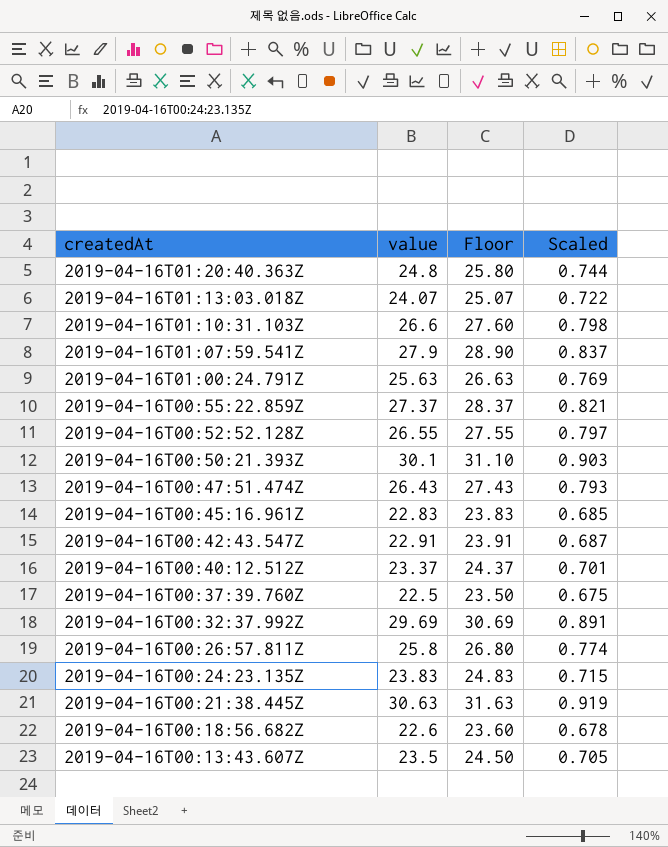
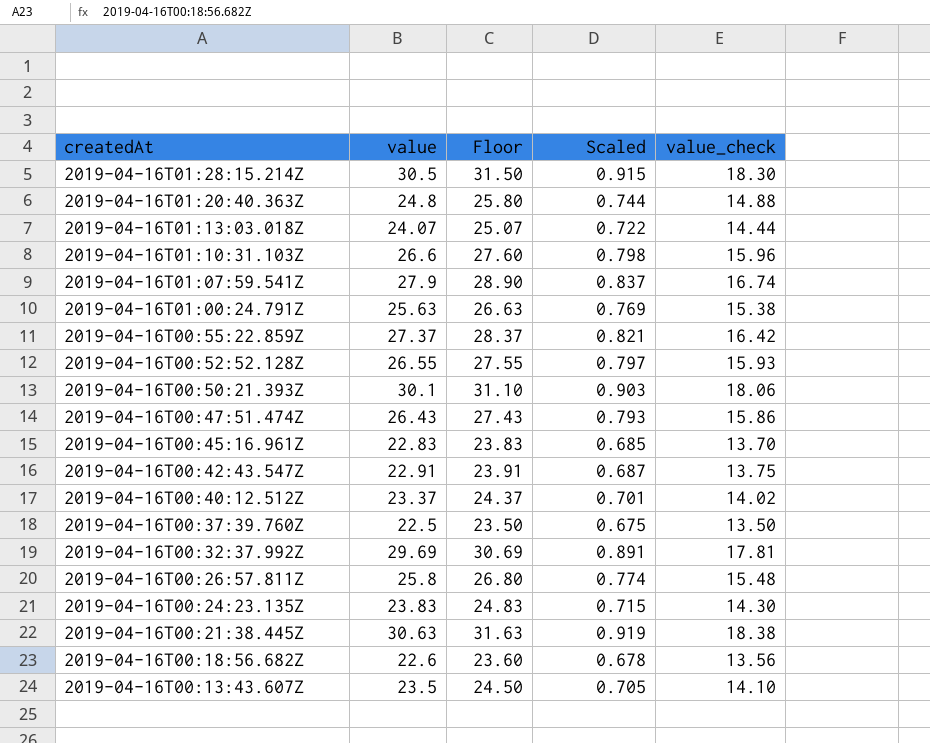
column value_check | formula: none -> [value] * 0.6
row 2019-04-16T01:28:15.214Z: none -> 30.5 | 31.50 | 0.915 | 18.30

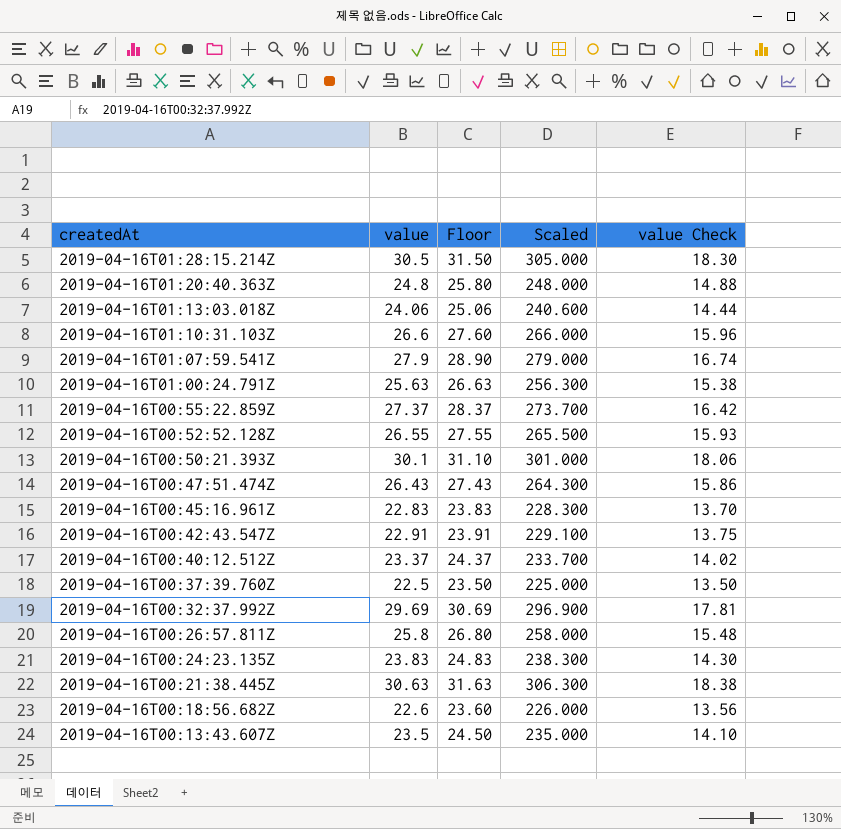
column Scaled | formula: [value] * 0.03 -> [value] * 10
column name: value_check -> value Check
2019-04-16T01:13:03.018Z | value: 24.07 -> 24.06
2019-04-16T01:13:03.018Z | Floor: 25.07 -> 25.06

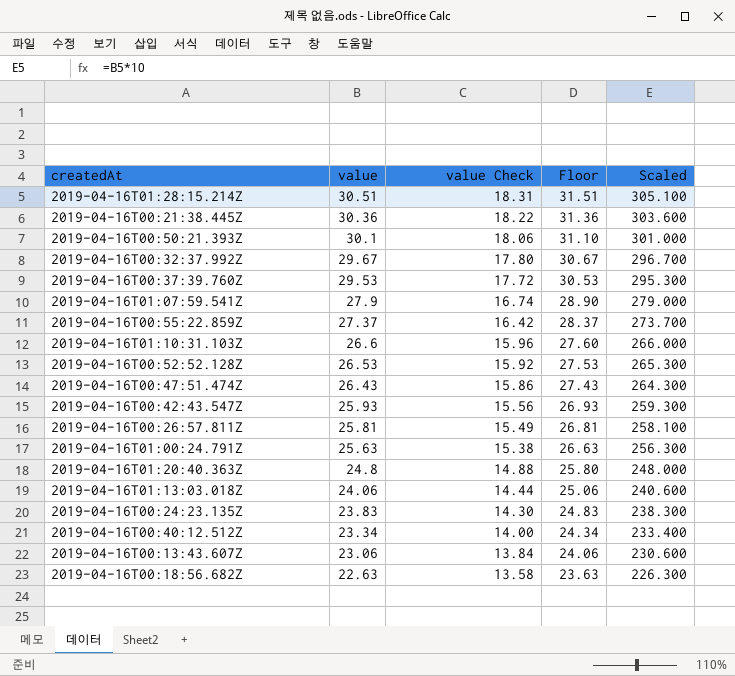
row order: createdAt descending -> value descending
column value Check | position: 5 -> 3
row 2019-04-16T00:45:16.961Z: 22.83 | 23.83 | 228.300 | 13.70 -> none
2019-04-16T01:28:15.214Z | value: 30.5 -> 30.51
2019-04-16T01:28:15.214Z | value Check: 18.30 -> 18.31
2019-04-16T01:28:15.214Z | Floor: 31.50 -> 31.51
2019-04-16T01:28:15.214Z | Scaled: 305.000 -> 305.100
2019-04-16T00:21:38.445Z | value: 30.63 -> 30.36
2019-04-16T00:21:38.445Z | value Check: 18.38 -> 18.22
2019-04-16T00:21:38.445Z | Floor: 31.63 -> 31.36
2019-04-16T00:21:38.445Z | Scaled: 306.300 -> 303.600
2019-04-16T00:32:37.992Z | value: 29.69 -> 29.67
2019-04-16T00:32:37.992Z | value Check: 17.81 -> 17.80
2019-04-16T00:32:37.992Z | Floor: 30.69 -> 30.67
2019-04-16T00:32:37.992Z | Scaled: 296.900 -> 296.700
2019-04-16T00:37:39.760Z | value: 22.5 -> 29.53
2019-04-16T00:37:39.760Z | value Check: 13.50 -> 17.72
2019-04-16T00:37:39.760Z | Floor: 23.50 -> 30.53
2019-04-16T00:37:39.760Z | Scaled: 225.000 -> 295.300
2019-04-16T00:52:52.128Z | value: 26.55 -> 26.53
2019-04-16T00:52:52.128Z | value Check: 15.93 -> 15.92
2019-04-16T00:52:52.128Z | Floor: 27.55 -> 27.53
2019-04-16T00:52:52.128Z | Scaled: 265.500 -> 265.300
2019-04-16T00:42:43.547Z | value: 22.91 -> 25.93
2019-04-16T00:42:43.547Z | value Check: 13.75 -> 15.56
2019-04-16T00:42:43.547Z | Floor: 23.91 -> 26.93
2019-04-16T00:42:43.547Z | Scaled: 229.100 -> 259.300
2019-04-16T00:26:57.811Z | value: 25.8 -> 25.81
2019-04-16T00:26:57.811Z | value Check: 15.48 -> 15.49
2019-04-16T00:26:57.811Z | Floor: 26.80 -> 26.81
2019-04-16T00:26:57.811Z | Scaled: 258.000 -> 258.100
2019-04-16T00:40:12.512Z | value: 23.37 -> 23.34
2019-04-16T00:40:12.512Z | value Check: 14.02 -> 14.00
2019-04-16T00:40:12.512Z | Floor: 24.37 -> 24.34
2019-04-16T00:40:12.512Z | Scaled: 233.700 -> 233.400
2019-04-16T00:13:43.607Z | value: 23.5 -> 23.06
2019-04-16T00:13:43.607Z | value Check: 14.10 -> 13.84
2019-04-16T00:13:43.607Z | Floor: 24.50 -> 24.06
2019-04-16T00:13:43.607Z | Scaled: 235.000 -> 230.600
2019-04-16T00:18:56.682Z | value: 22.6 -> 22.63
2019-04-16T00:18:56.682Z | value Check: 13.56 -> 13.58
2019-04-16T00:18:56.682Z | Floor: 23.60 -> 23.63
2019-04-16T00:18:56.682Z | Scaled: 226.000 -> 226.300

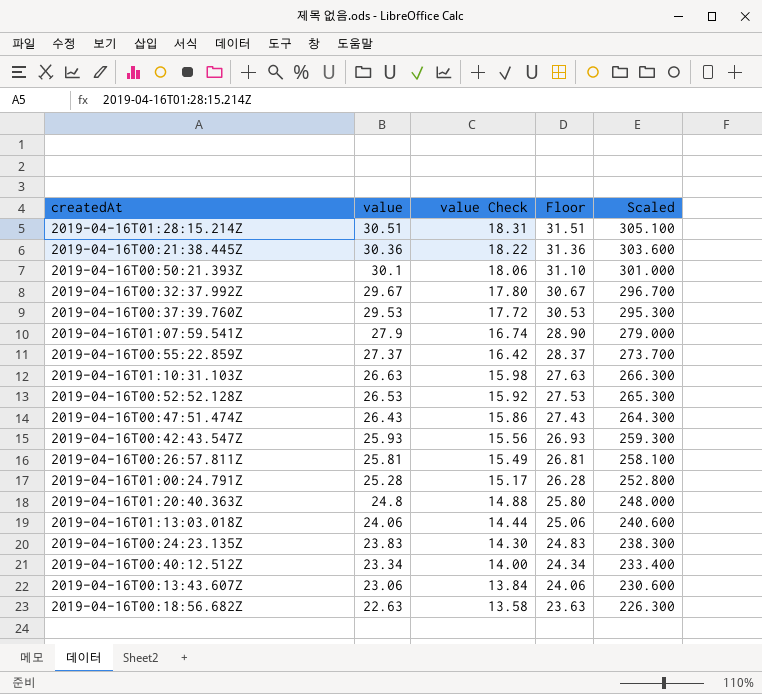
2019-04-16T01:10:31.103Z | value: 26.6 -> 26.63
2019-04-16T01:10:31.103Z | value Check: 15.96 -> 15.98
2019-04-16T01:10:31.103Z | Floor: 27.60 -> 27.63
2019-04-16T01:10:31.103Z | Scaled: 266.000 -> 266.300
2019-04-16T01:00:24.791Z | value: 25.63 -> 25.28
2019-04-16T01:00:24.791Z | value Check: 15.38 -> 15.17
2019-04-16T01:00:24.791Z | Floor: 26.63 -> 26.28
2019-04-16T01:00:24.791Z | Scaled: 256.300 -> 252.800

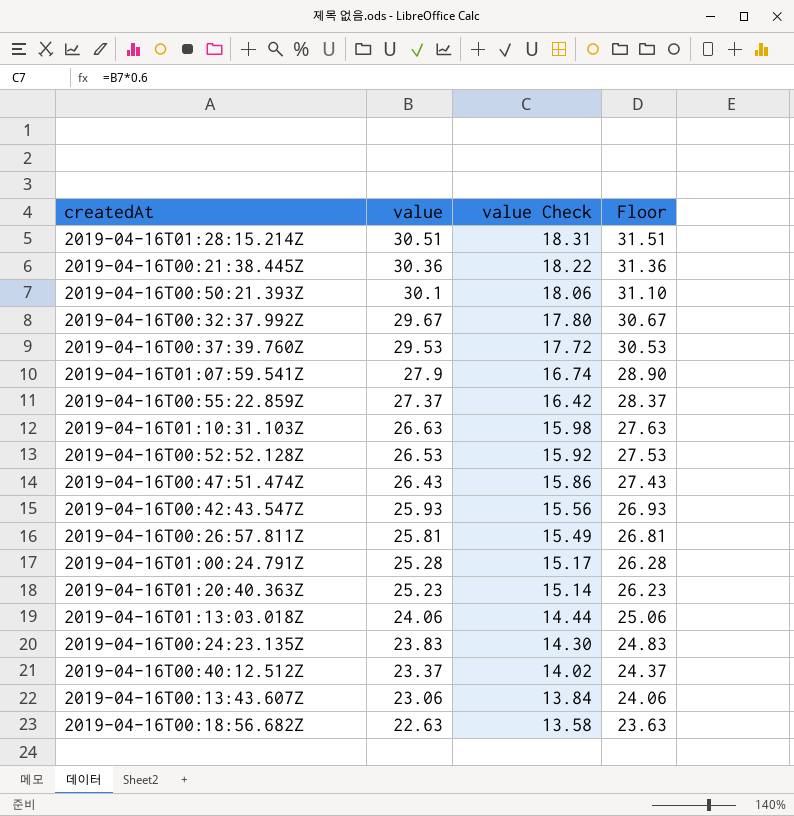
column Scaled | formula: [value] * 10 -> none
2019-04-16T01:20:40.363Z | value: 24.8 -> 25.23
2019-04-16T01:20:40.363Z | value Check: 14.88 -> 15.14
2019-04-16T01:20:40.363Z | Floor: 25.80 -> 26.23
2019-04-16T00:40:12.512Z | value: 23.34 -> 23.37
2019-04-16T00:40:12.512Z | value Check: 14.00 -> 14.02
2019-04-16T00:40:12.512Z | Floor: 24.34 -> 24.37

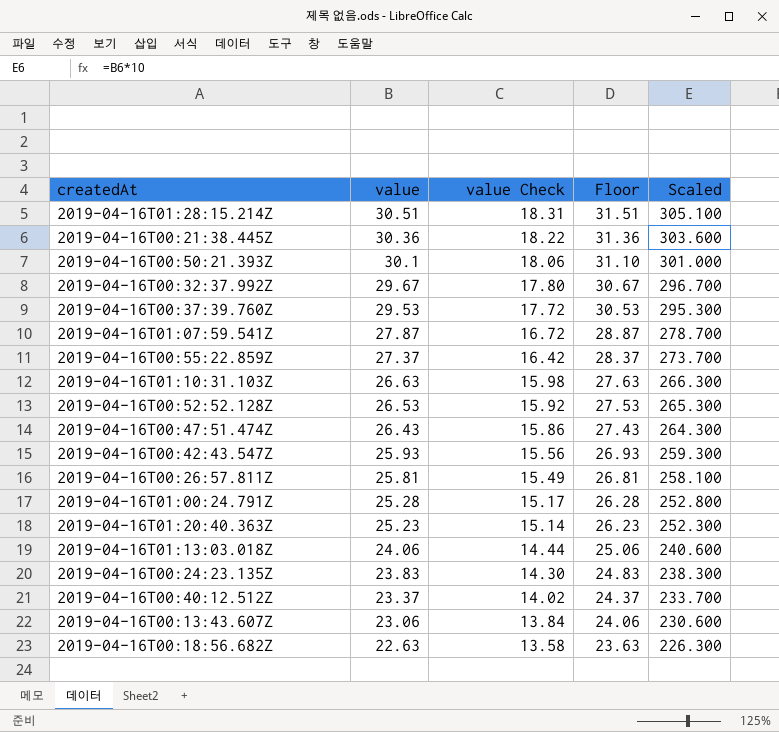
column Scaled | formula: none -> [value] * 10
2019-04-16T01:07:59.541Z | value: 27.9 -> 27.87
2019-04-16T01:07:59.541Z | value Check: 16.74 -> 16.72
2019-04-16T01:07:59.541Z | Floor: 28.90 -> 28.87

